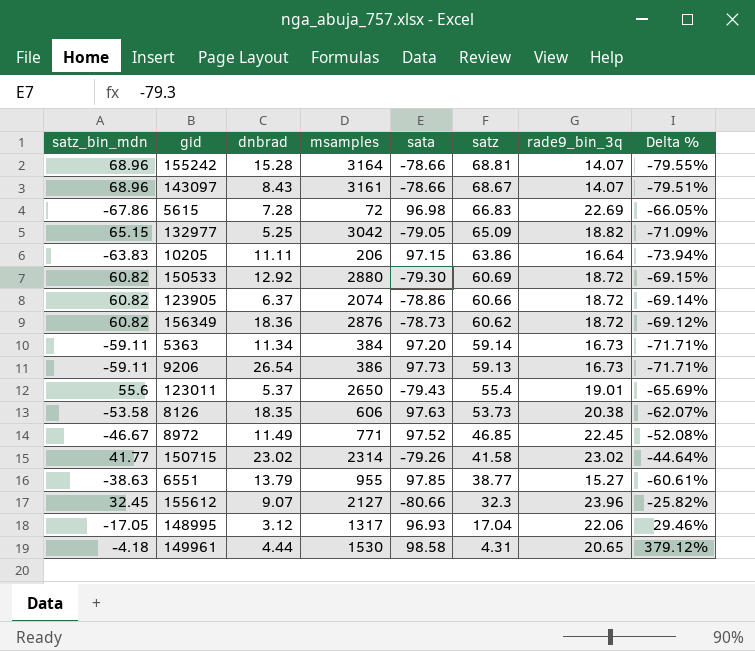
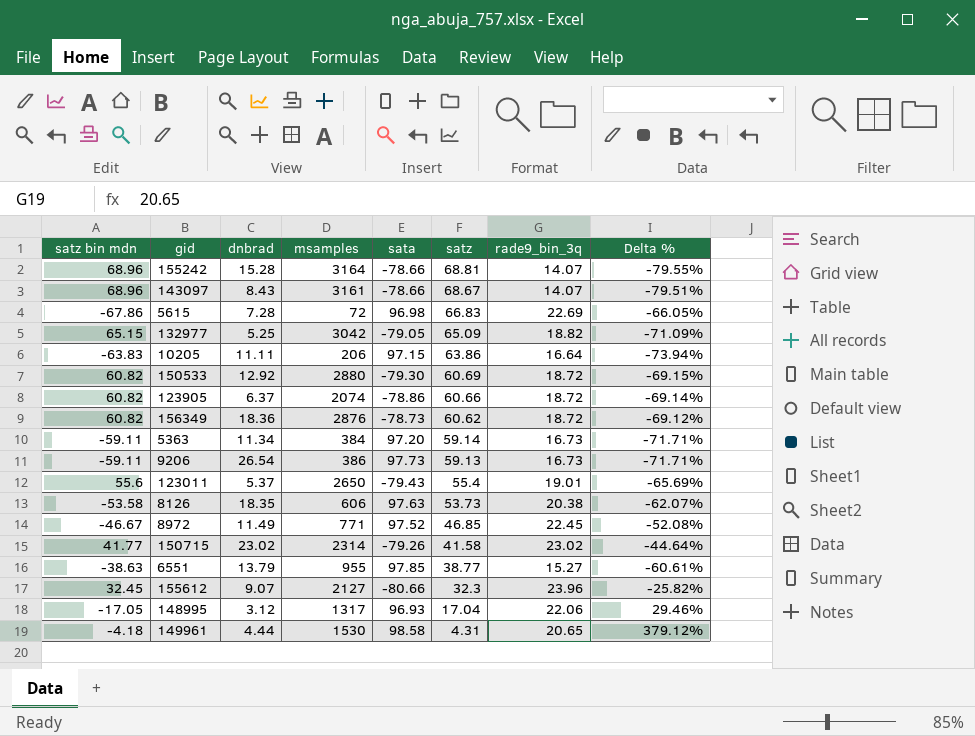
column name: satz_bin_mdn -> satz bin mdn

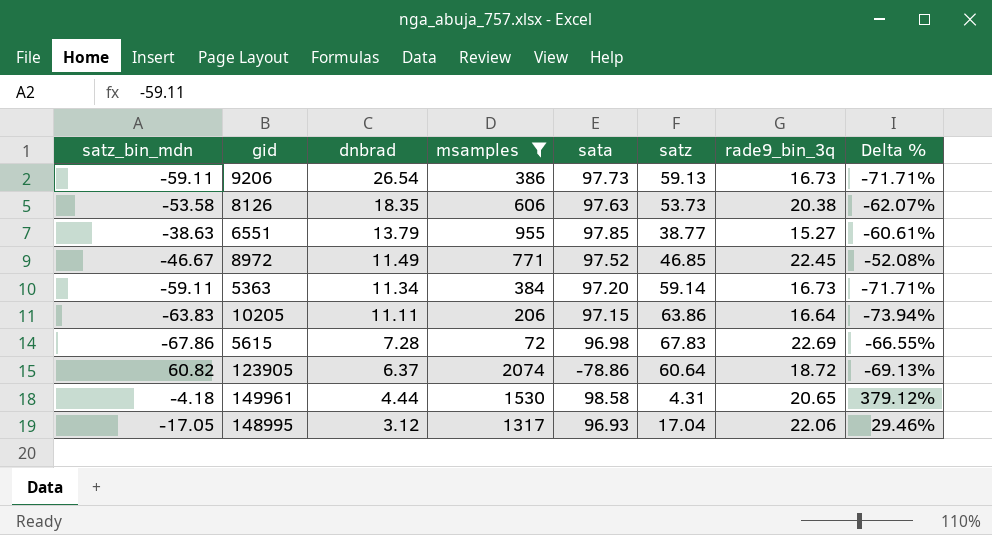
filter: none -> msamples <= 2074
row order: satz descending -> dnbrad descending
column name: satz bin mdn -> satz_bin_mdn
5615 | satz: 66.83 -> 67.83
5615 | Delta %: -66.05% -> -66.55%
123905 | satz: 60.66 -> 60.64
123905 | Delta %: -69.14% -> -69.13%

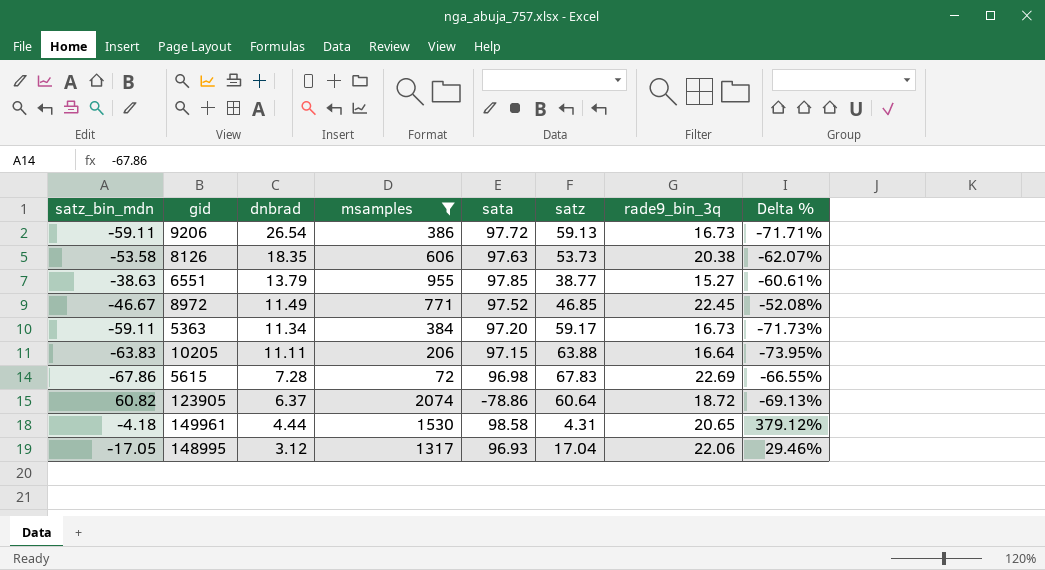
9206 | sata: 97.73 -> 97.72
5363 | satz: 59.14 -> 59.17
5363 | Delta %: -71.71% -> -71.73%
10205 | satz: 63.86 -> 63.88
10205 | Delta %: -73.94% -> -73.95%

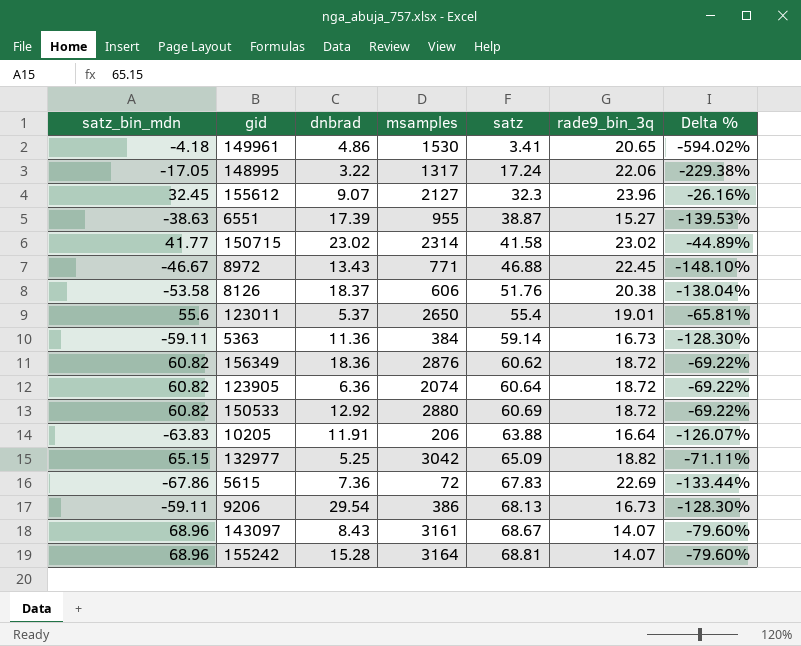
filter: msamples <= 2074 -> none
row order: dnbrad descending -> satz ascending
column sata | position: 5 -> none
column Delta % | formula: ([rade9_bin_3q] - [satz]) / [satz] -> ([rade9_bin_3q] - [satz_bin_mdn]) / [satz_bin_mdn]
149961 | dnbrad: 4.44 -> 4.86
149961 | satz: 4.31 -> 3.41
148995 | dnbrad: 3.12 -> 3.22
148995 | satz: 17.04 -> 17.24
6551 | dnbrad: 13.79 -> 17.39
6551 | satz: 38.77 -> 38.87
8972 | dnbrad: 11.49 -> 13.43
8972 | satz: 46.85 -> 46.88
8126 | dnbrad: 18.35 -> 18.37
8126 | satz: 53.73 -> 51.76
5363 | dnbrad: 11.34 -> 11.36
5363 | satz: 59.17 -> 59.14
123905 | dnbrad: 6.37 -> 6.36
10205 | dnbrad: 11.11 -> 11.91
5615 | dnbrad: 7.28 -> 7.36
9206 | dnbrad: 26.54 -> 29.54
9206 | satz: 59.13 -> 68.13

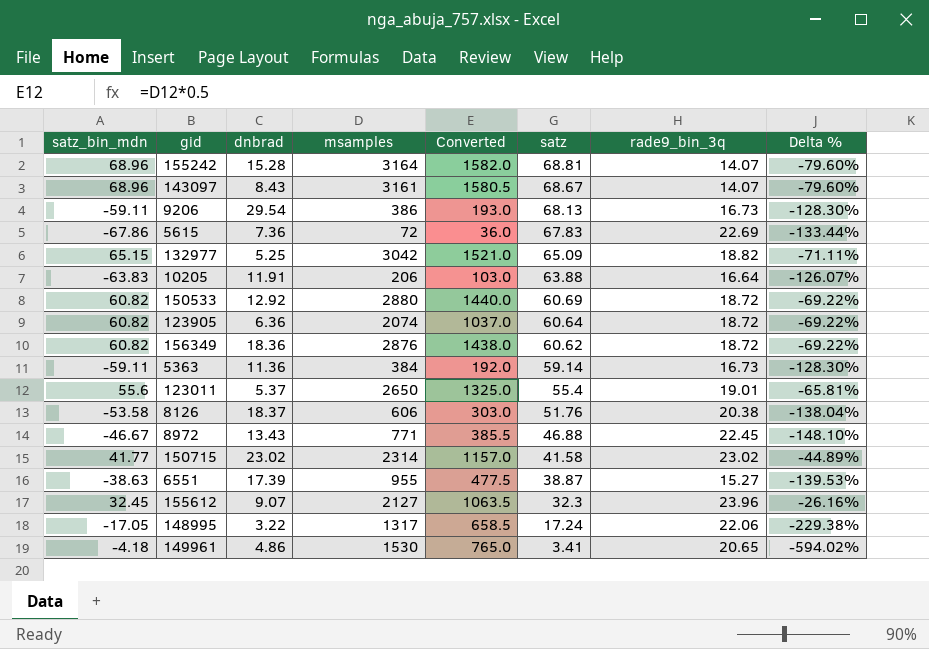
row order: satz ascending -> satz descending
column Converted | formula: none -> [msamples] * 0.5

